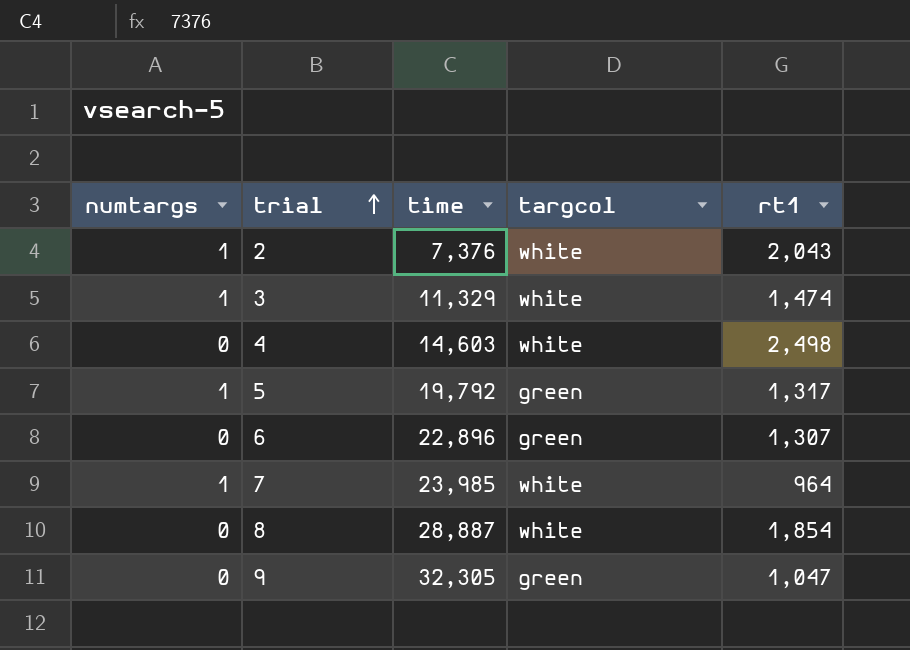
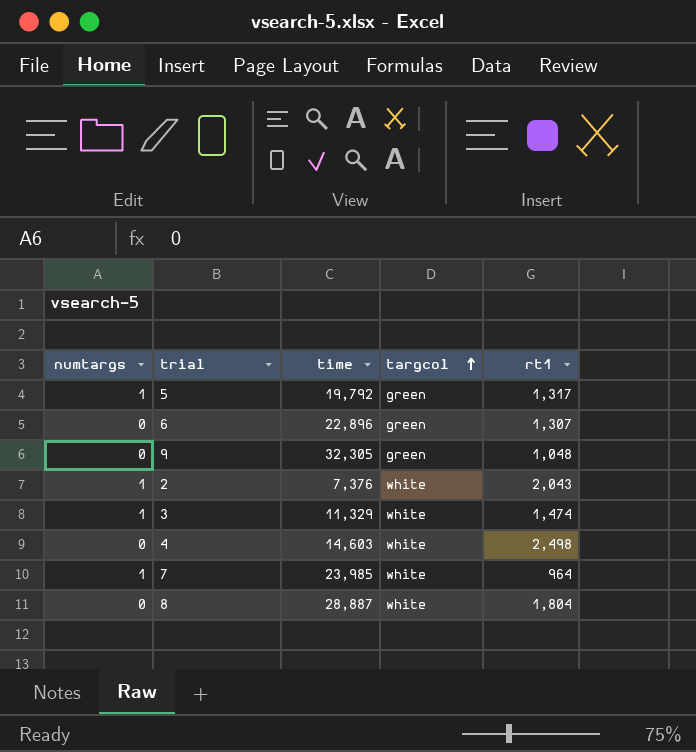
row order: trial ascending -> targcol ascending
9 | rt1: 1,047 -> 1,048
8 | rt1: 1,854 -> 1,804

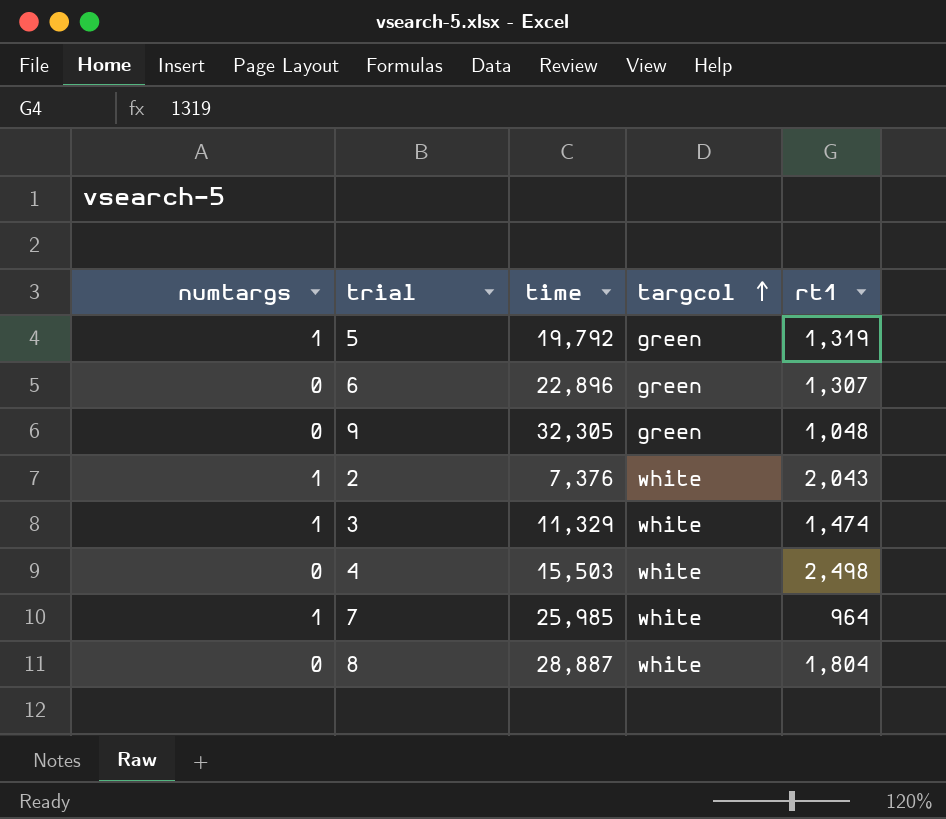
5 | rt1: 1,317 -> 1,319
4 | time: 14,603 -> 15,503
7 | time: 23,985 -> 25,985

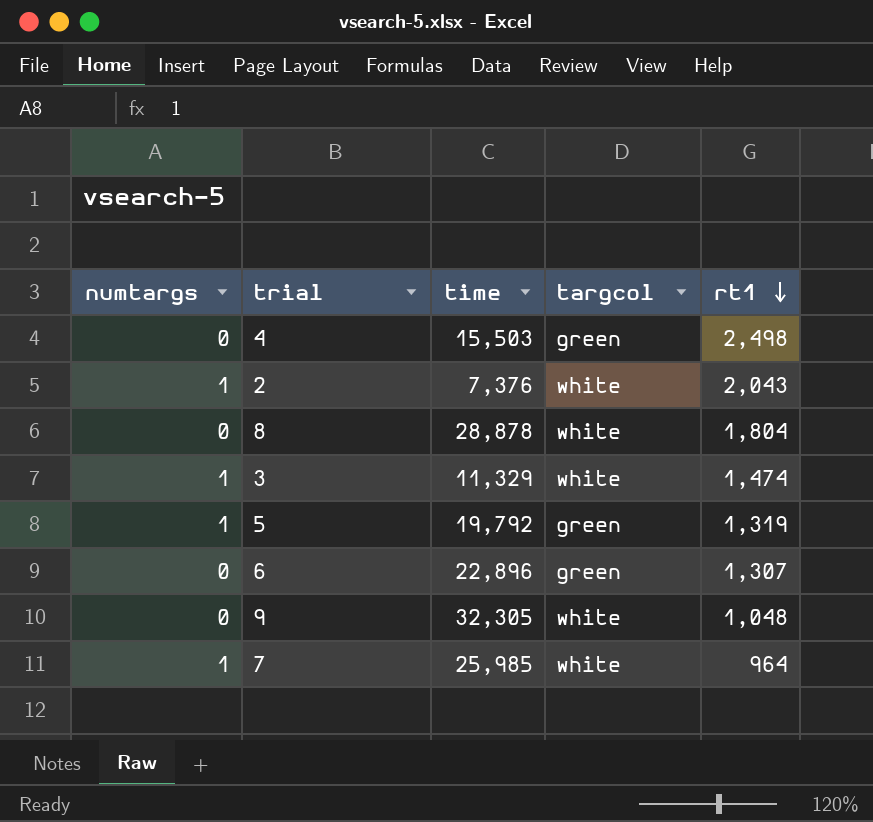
row order: targcol ascending -> rt1 descending
4 | targcol: white -> green
8 | time: 28,887 -> 28,878
9 | targcol: green -> white

